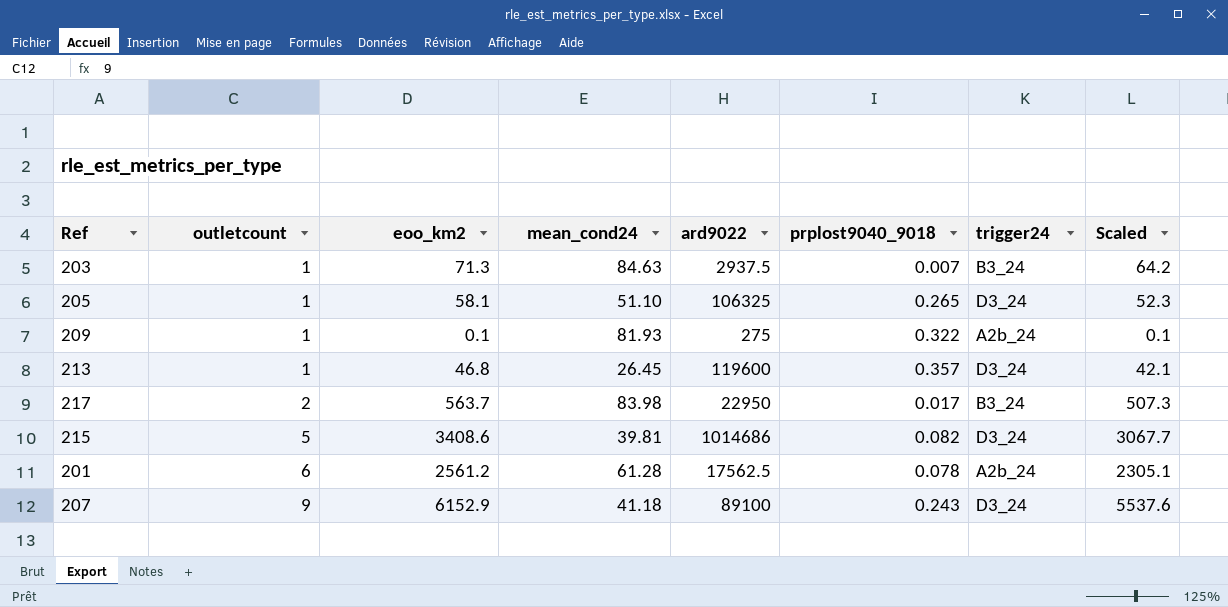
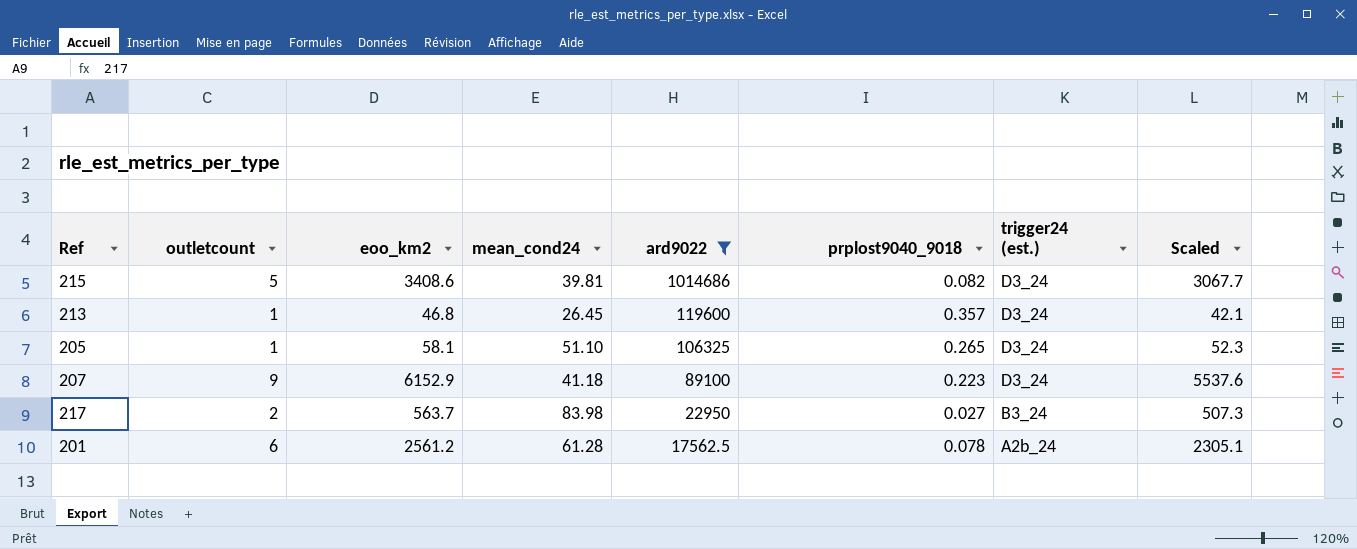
filter: none -> ard9022 >= 17562.5
row order: outletcount ascending -> ard9022 descending
column name: trigger24 -> trigger24 (est.)
207 | prplost9040_9018: 0.243 -> 0.223
217 | prplost9040_9018: 0.017 -> 0.027

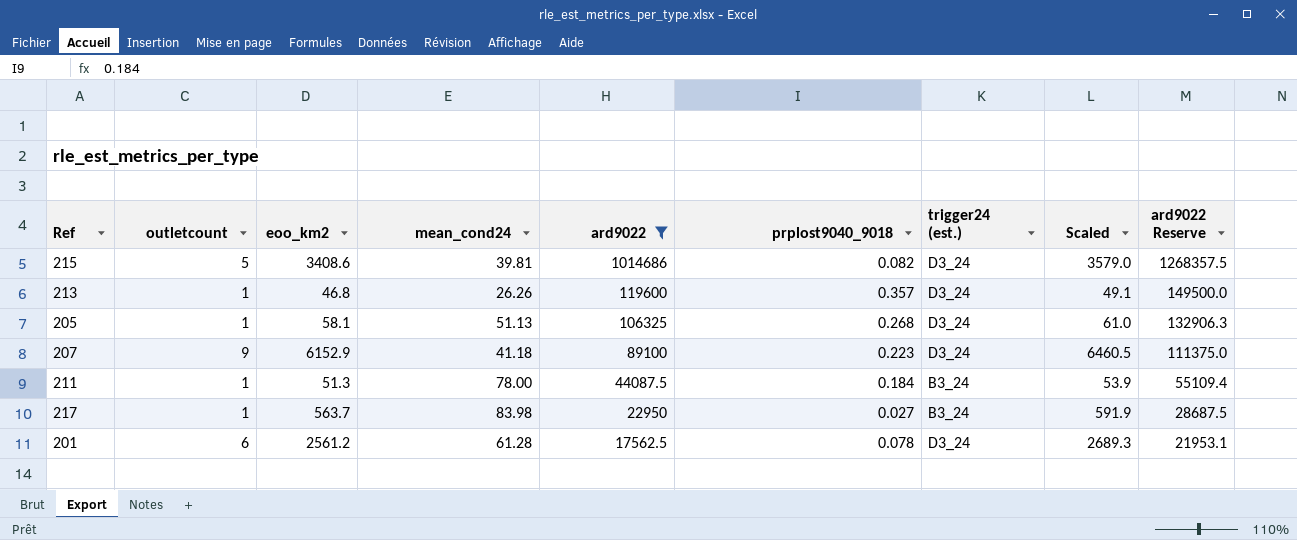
column Scaled | formula: [eoo_km2] * 0.9 -> [eoo_km2] * 1.05
column ard9022 Reserve | formula: none -> [ard9022] * 1.25
213 | mean_cond24: 26.45 -> 26.26
205 | mean_cond24: 51.10 -> 51.13
205 | prplost9040_9018: 0.265 -> 0.268
row 211: none -> 1 | 51.3 | 78.00 | 44087.5 | 0.184 | B3_24 | 53.9 | 55109.4
217 | outletcount: 2 -> 1
201 | trigger24 (est.): A2b_24 -> D3_24

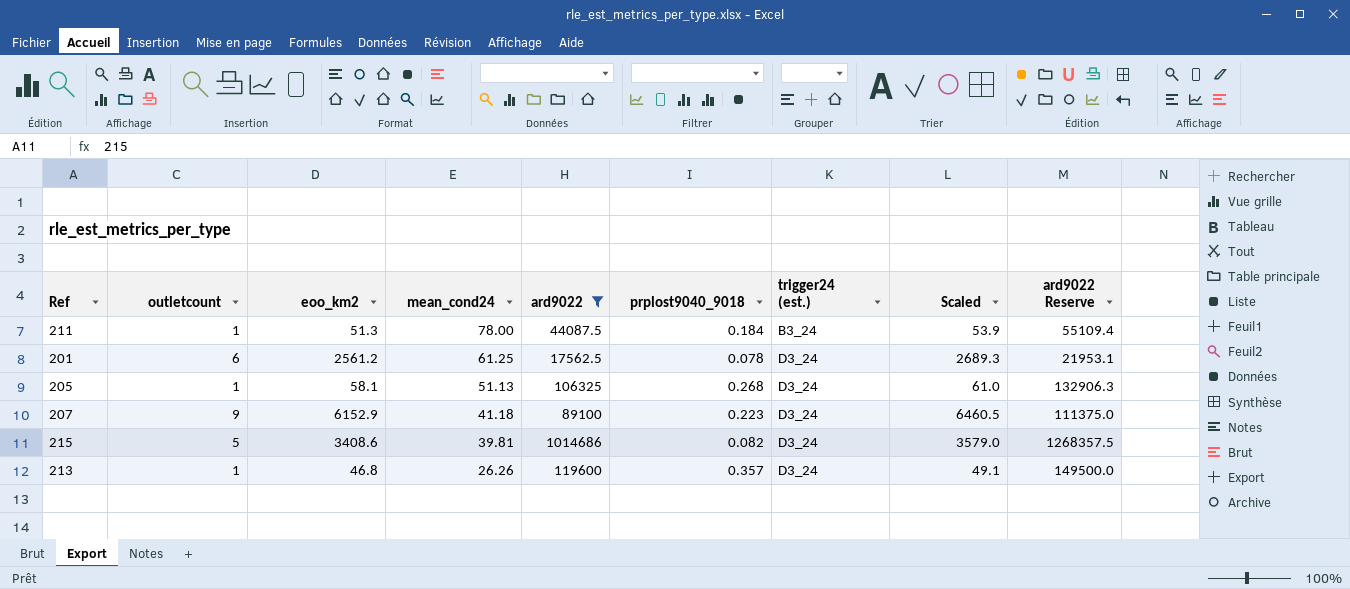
row order: ard9022 descending -> mean_cond24 descending
row 217: 1 | 563.7 | 83.98 | 22950 | 0.027 | B3_24 | 591.9 | 28687.5 -> none
201 | mean_cond24: 61.28 -> 61.25

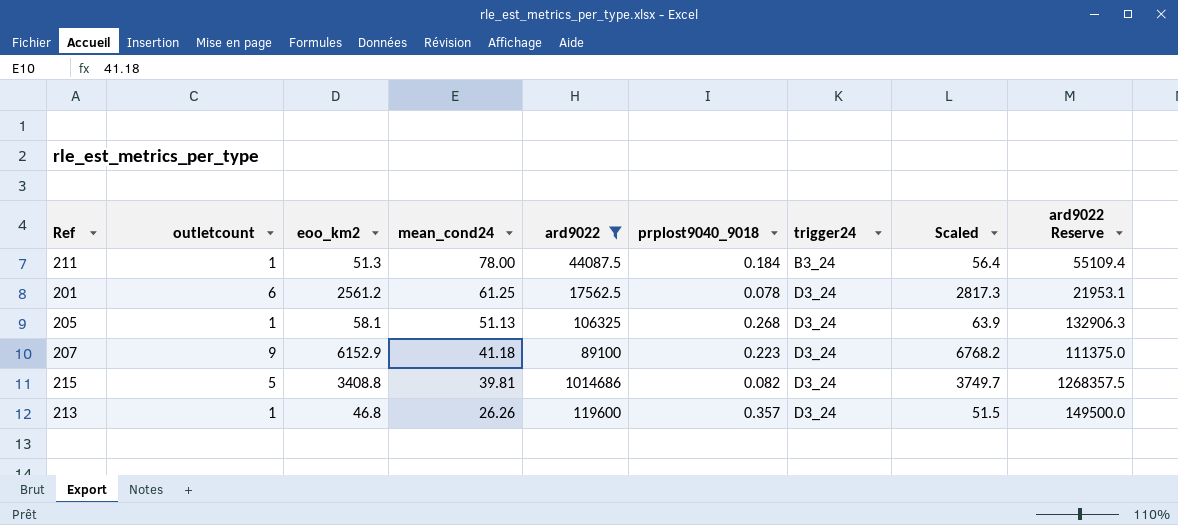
column name: trigger24 (est.) -> trigger24
column Scaled | formula: [eoo_km2] * 1.05 -> [eoo_km2] * 1.1
215 | eoo_km2: 3408.6 -> 3408.8

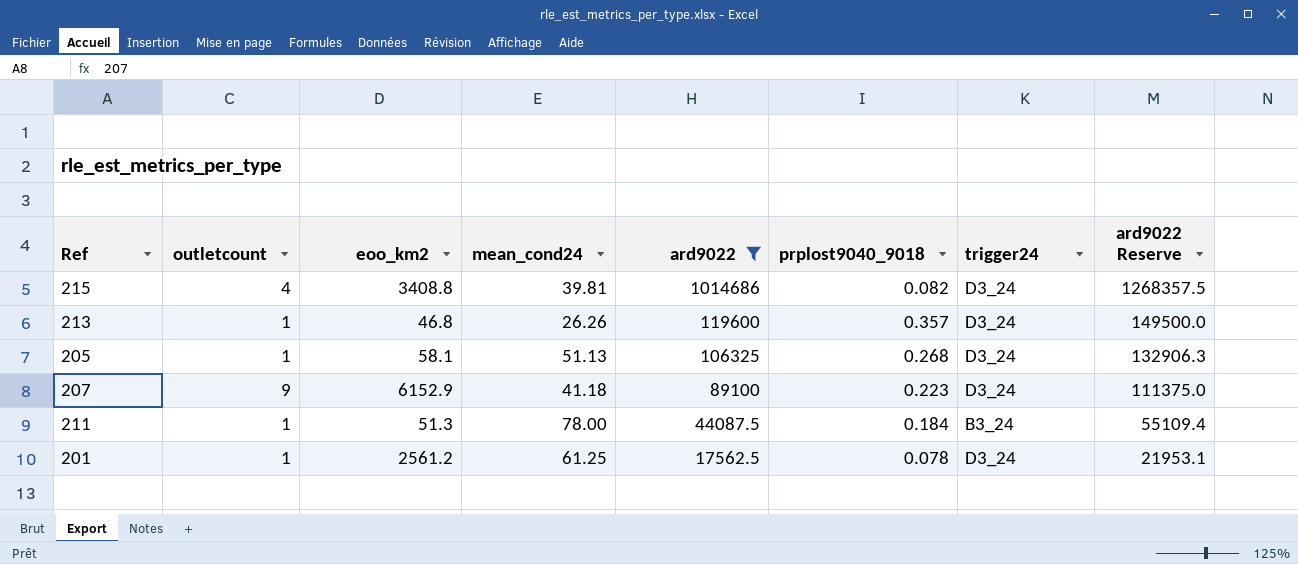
row order: mean_cond24 descending -> ard9022 descending
column Scaled | formula: [eoo_km2] * 1.1 -> none
215 | outletcount: 5 -> 4
201 | outletcount: 6 -> 1

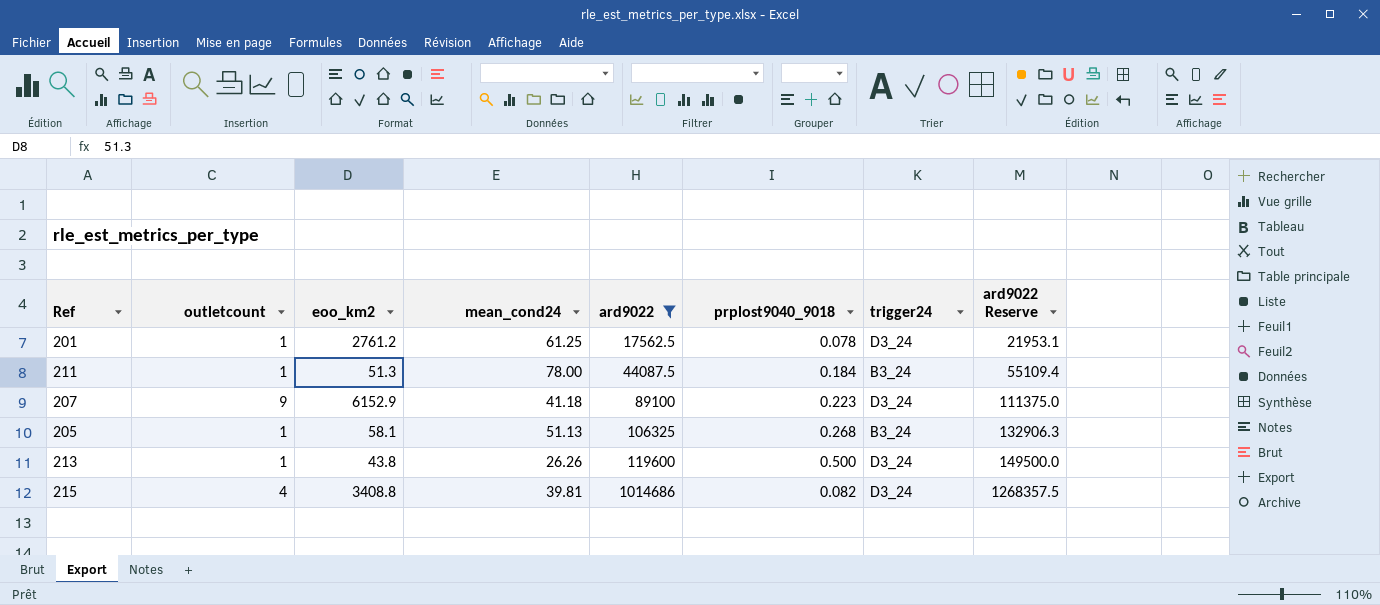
row order: ard9022 descending -> ard9022 ascending
201 | eoo_km2: 2561.2 -> 2761.2
205 | trigger24: D3_24 -> B3_24
213 | eoo_km2: 46.8 -> 43.8
213 | prplost9040_9018: 0.357 -> 0.500

